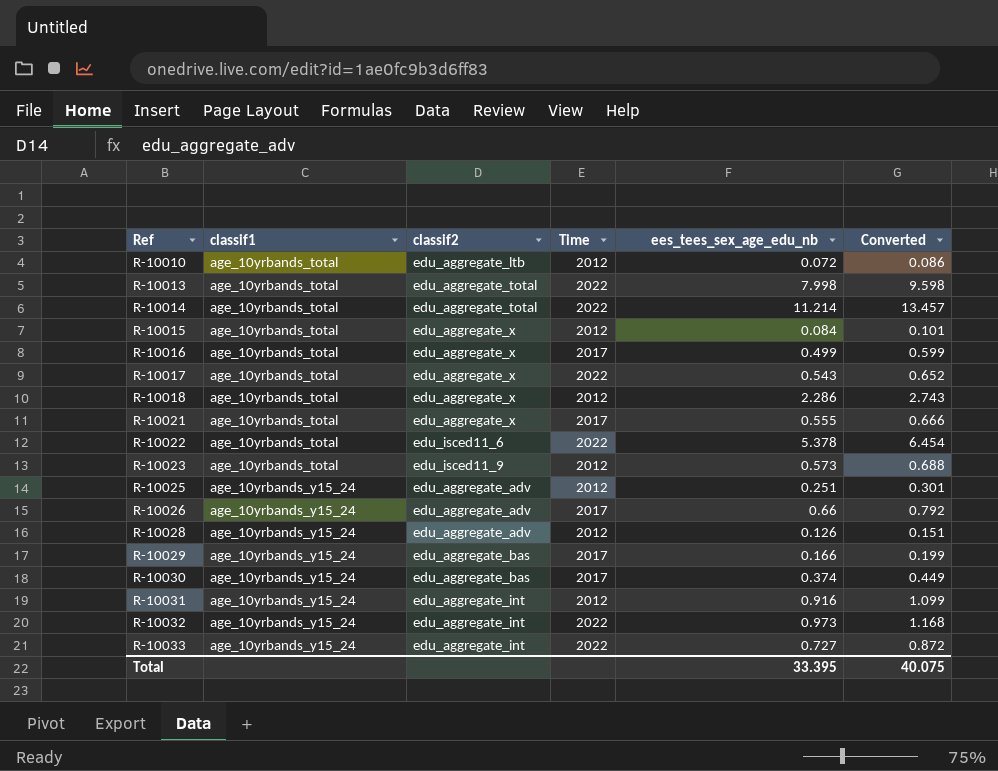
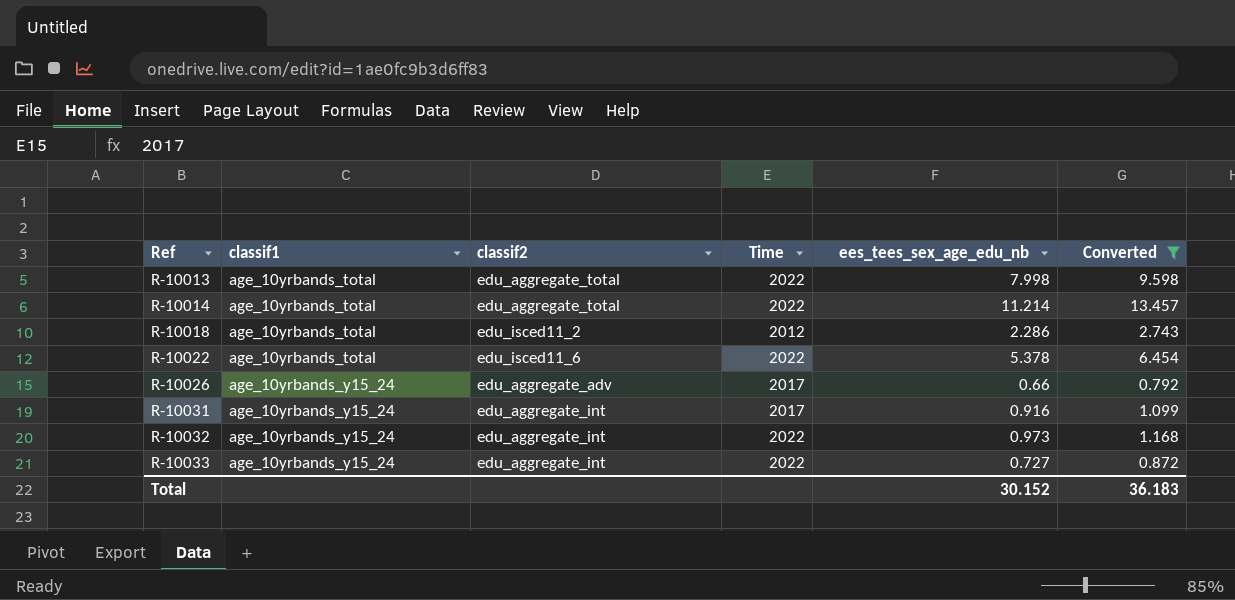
filter: none -> Converted >= 0.792
R-10018 | classif2: edu_aggregate_x -> edu_isced11_2
R-10031 | Time: 2012 -> 2017
Total | ees_tees_sex_age_edu_nb: 33.395 -> 30.152
Total | Converted: 40.075 -> 36.183

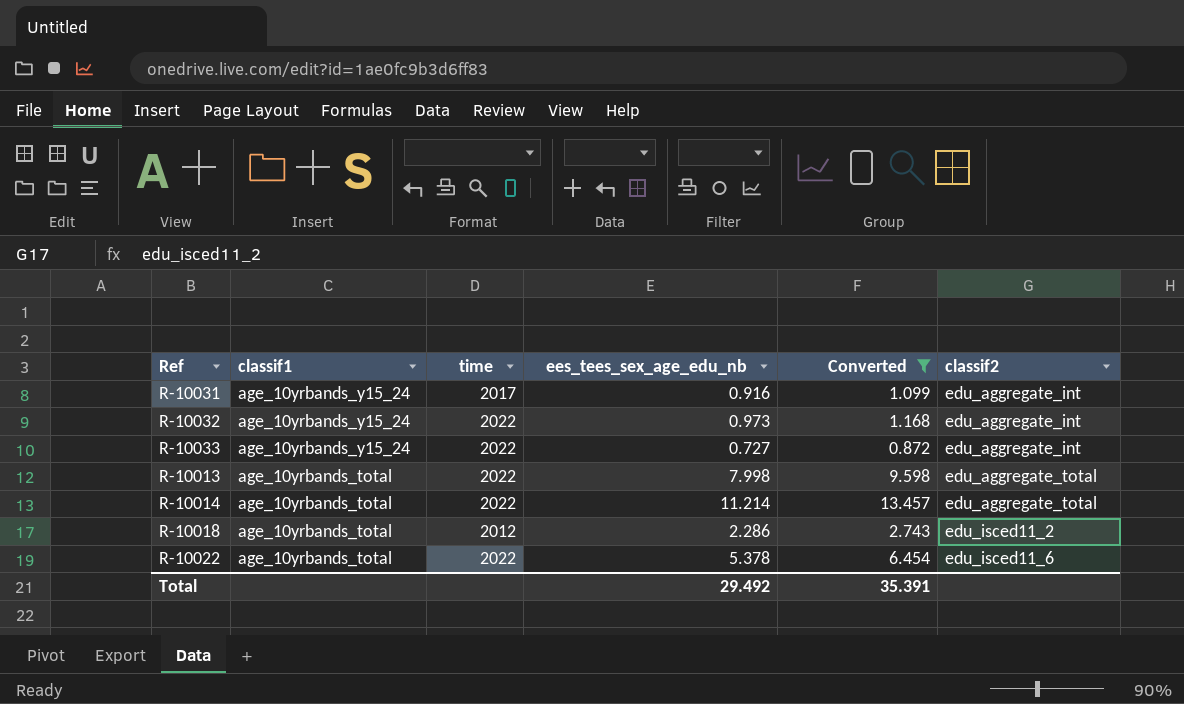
row order: Ref ascending -> classif1 descending
column name: Time -> time
column classif2 | position: 3 -> 6
row R-10026: age_10yrbands_y15_24 | edu_aggregate_adv | 2017 | 0.66 | 0.792 -> none
Total | ees_tees_sex_age_edu_nb: 30.152 -> 29.492
Total | Converted: 36.183 -> 35.391

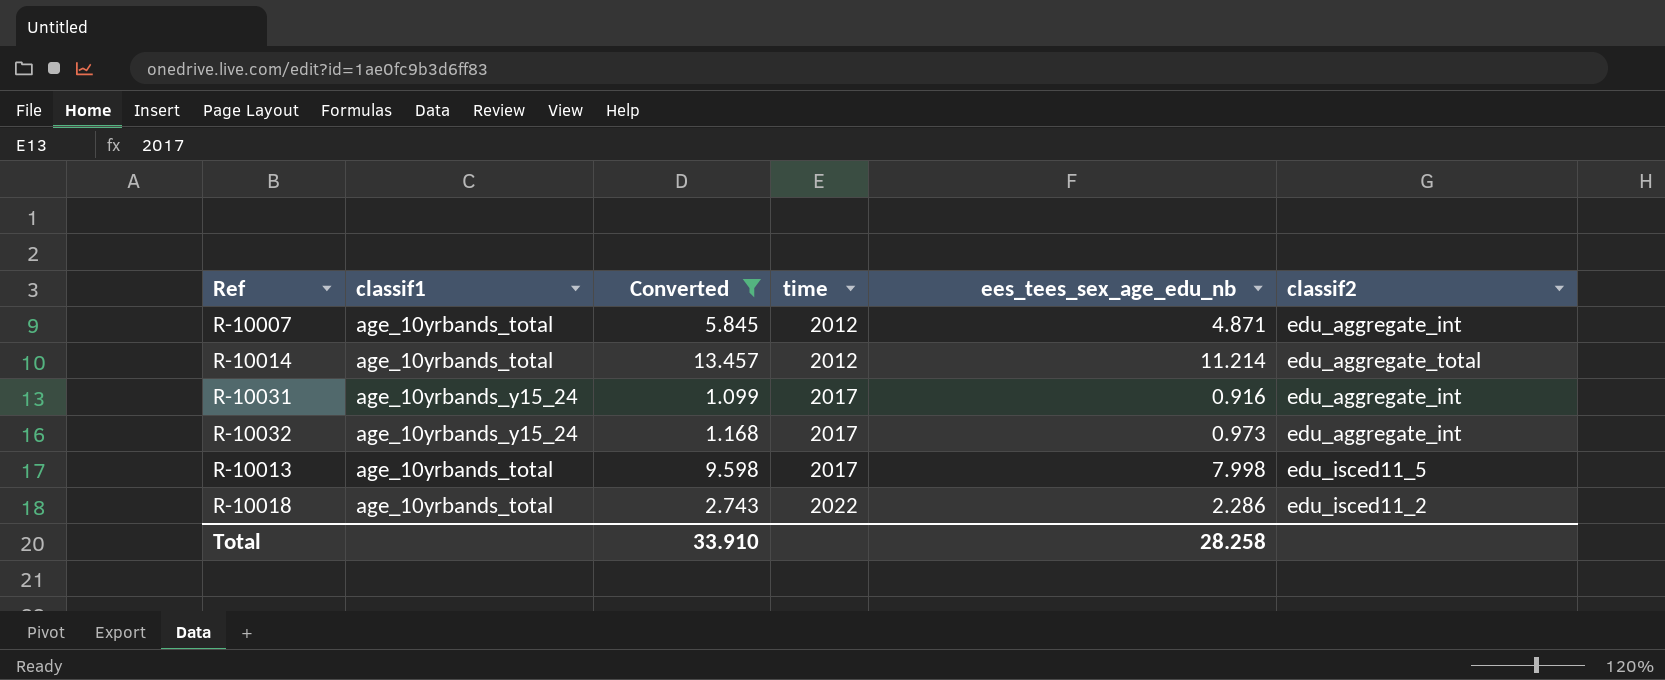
row order: classif1 descending -> time ascending
column Converted | position: 5 -> 3
row R-10033: age_10yrbands_y15_24 | 2022 | 0.727 | 0.872 | edu_aggregate_int -> none
row R-10022: age_10yrbands_total | 2022 | 5.378 | 6.454 | edu_isced11_6 -> none
row R-10007: none -> age_10yrbands_total | 5.845 | 2012 | 4.871 | edu_aggregate_int
R-10014 | time: 2022 -> 2012
R-10032 | time: 2022 -> 2017
R-10013 | time: 2022 -> 2017
R-10013 | classif2: edu_aggregate_total -> edu_isced11_5
R-10018 | time: 2012 -> 2022
Total | Converted: 35.391 -> 33.910
Total | ees_tees_sex_age_edu_nb: 29.492 -> 28.258

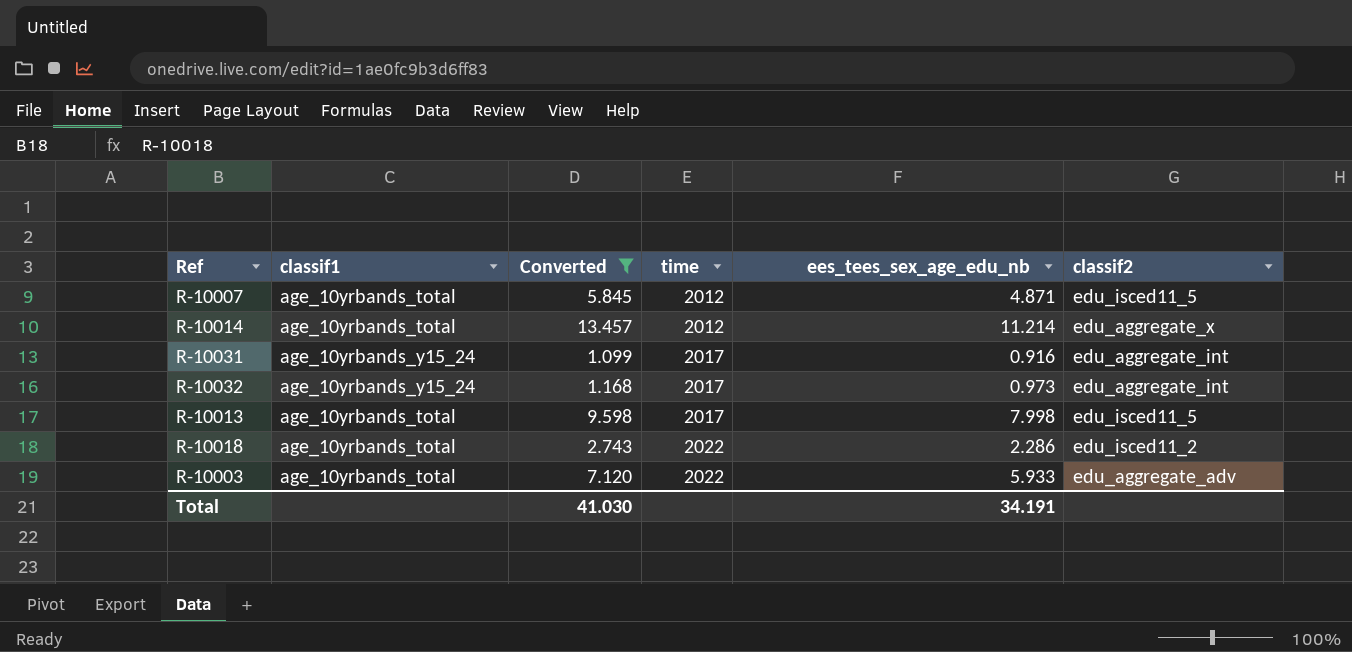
R-10007 | classif2: edu_aggregate_int -> edu_isced11_5
R-10014 | classif2: edu_aggregate_total -> edu_aggregate_x
row R-10003: none -> age_10yrbands_total | 7.120 | 2022 | 5.933 | edu_aggregate_adv
Total | Converted: 33.910 -> 41.030
Total | ees_tees_sex_age_edu_nb: 28.258 -> 34.191

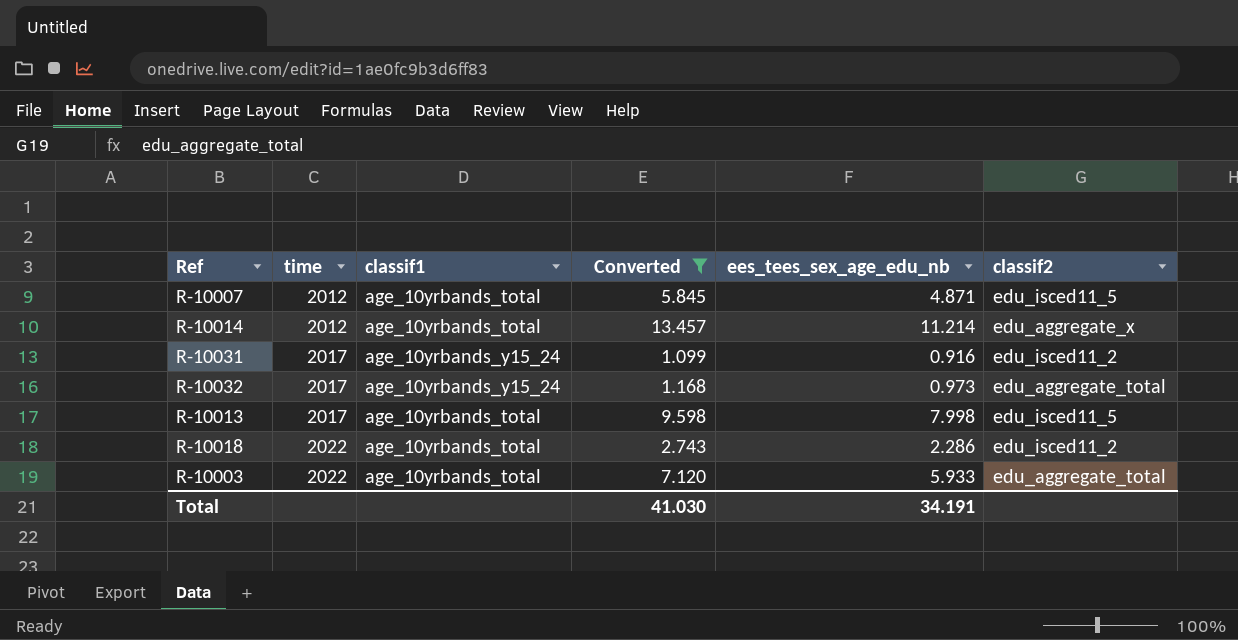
column time | position: 4 -> 2
R-10031 | classif2: edu_aggregate_int -> edu_isced11_2
R-10032 | classif2: edu_aggregate_int -> edu_aggregate_total
R-10003 | classif2: edu_aggregate_adv -> edu_aggregate_total

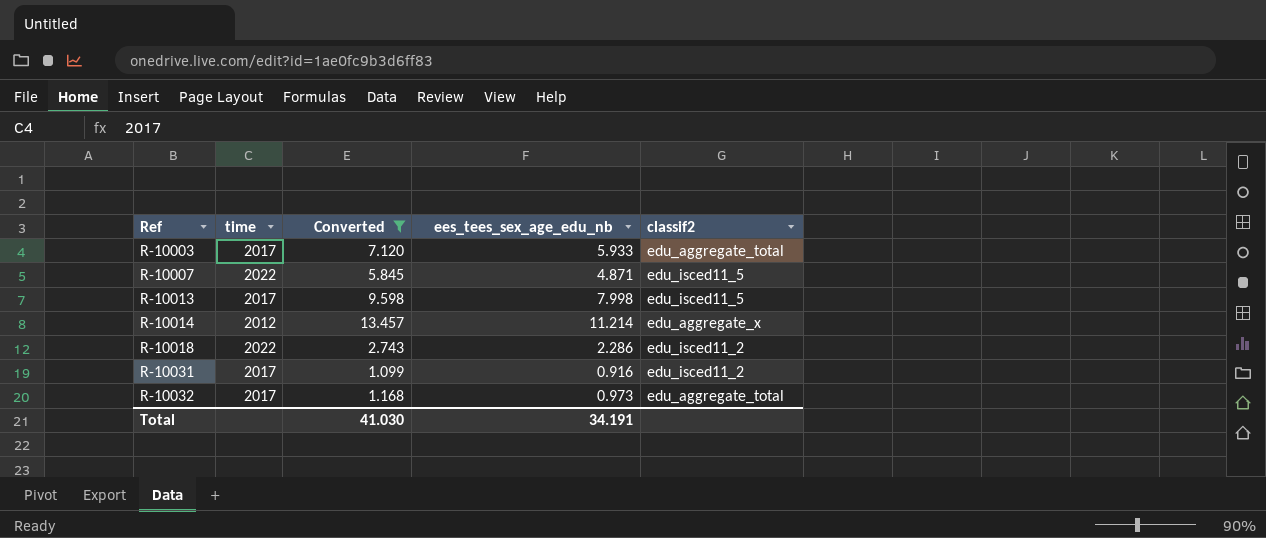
row order: time ascending -> Ref ascending
column classif1 | position: 3 -> none
R-10003 | time: 2022 -> 2017
R-10007 | time: 2012 -> 2022

